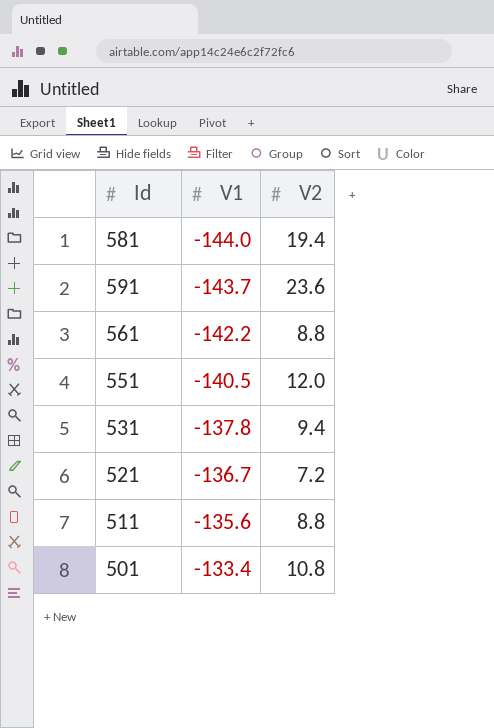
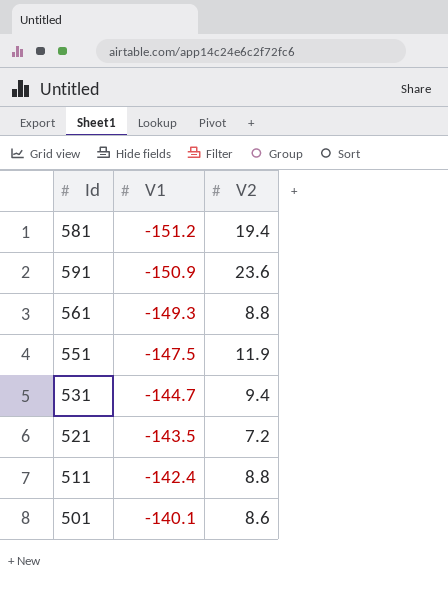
581 | V1: -144.0 -> -151.2
591 | V1: -143.7 -> -150.9
561 | V1: -142.2 -> -149.3
551 | V1: -140.5 -> -147.5
551 | V2: 12.0 -> 11.9
531 | V1: -137.8 -> -144.7
521 | V1: -136.7 -> -143.5
511 | V1: -135.6 -> -142.4
501 | V1: -133.4 -> -140.1
501 | V2: 10.8 -> 8.6

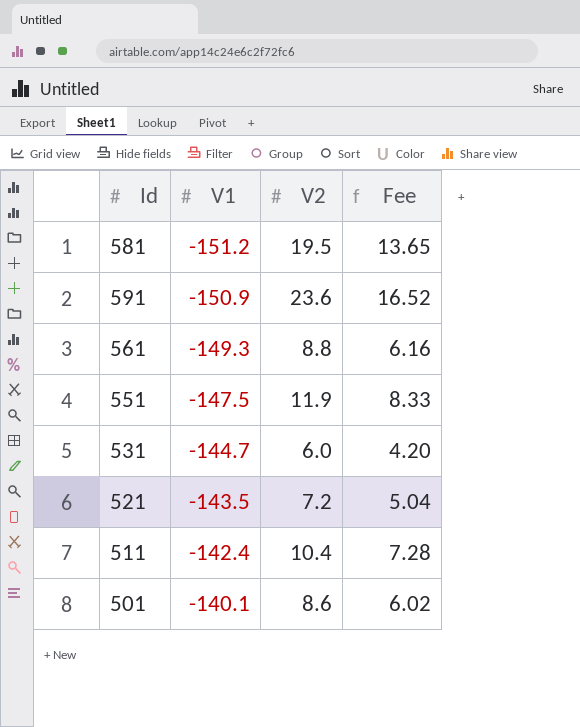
column Fee | formula: none -> [V2] * 0.7
581 | V2: 19.4 -> 19.5
531 | V2: 9.4 -> 6.0
511 | V2: 8.8 -> 10.4

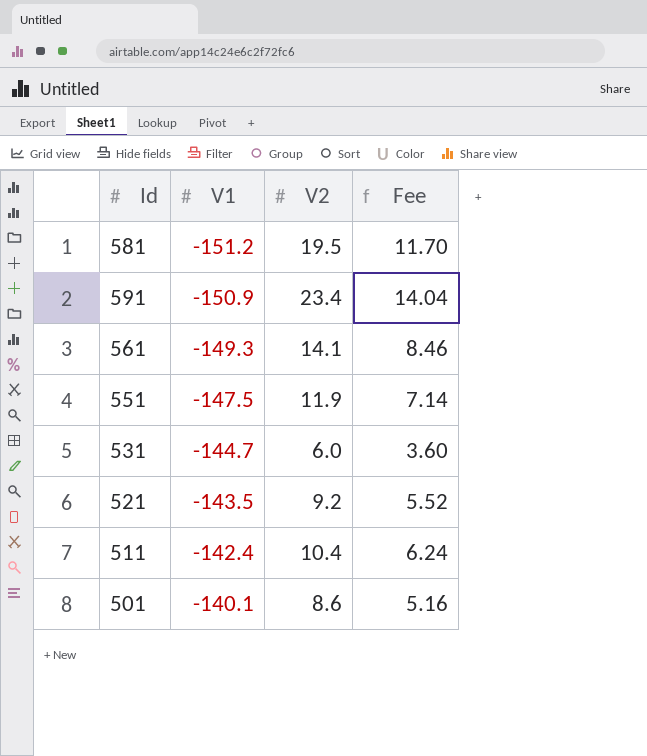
column Fee | formula: [V2] * 0.7 -> [V2] * 0.6
591 | V2: 23.6 -> 23.4
561 | V2: 8.8 -> 14.1
521 | V2: 7.2 -> 9.2

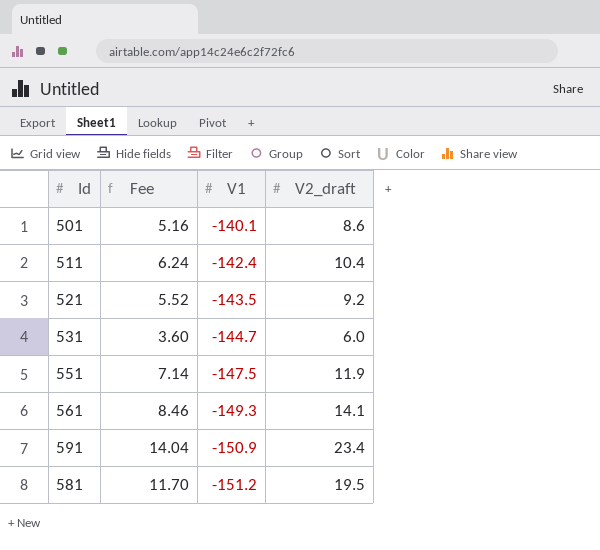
row order: V1 ascending -> V1 descending
column Fee | position: 4 -> 2
column name: V2 -> V2_draft

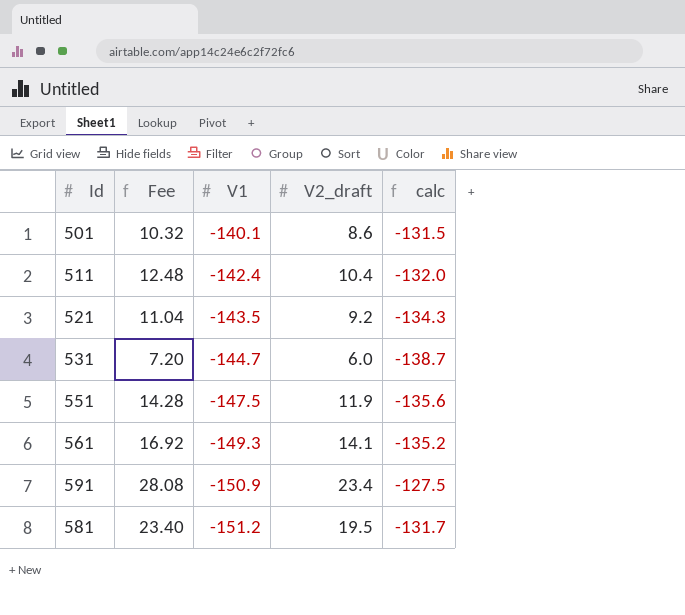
column Fee | formula: [V2_draft] * 0.6 -> [V2_draft] * 1.2
column calc | formula: none -> [V1] + [V2_draft]

